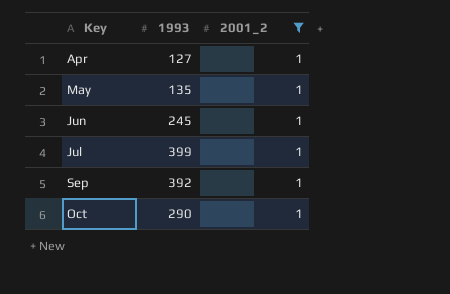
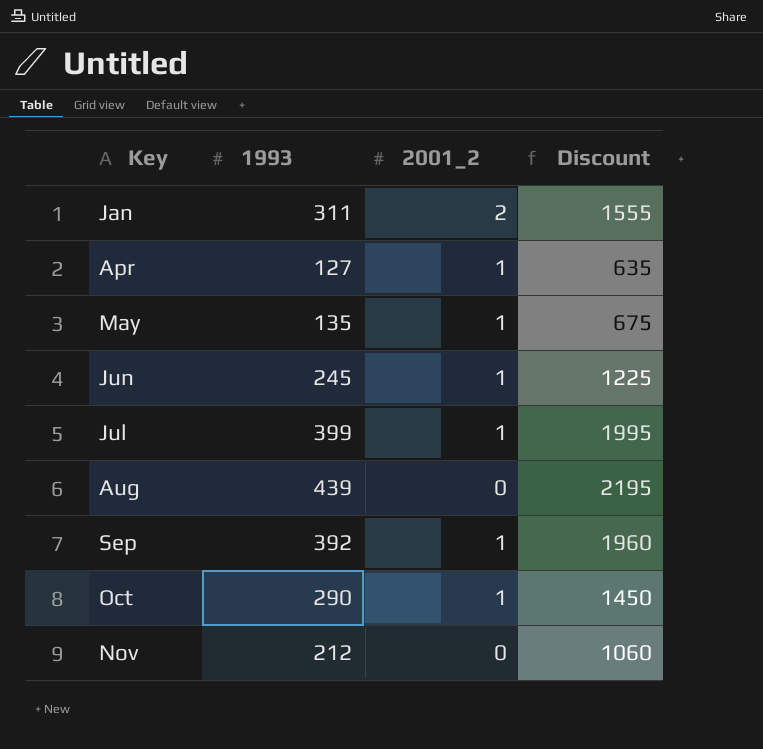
filter: 2001_2 = 1 -> none
column Discount | formula: none -> [1993] * 5

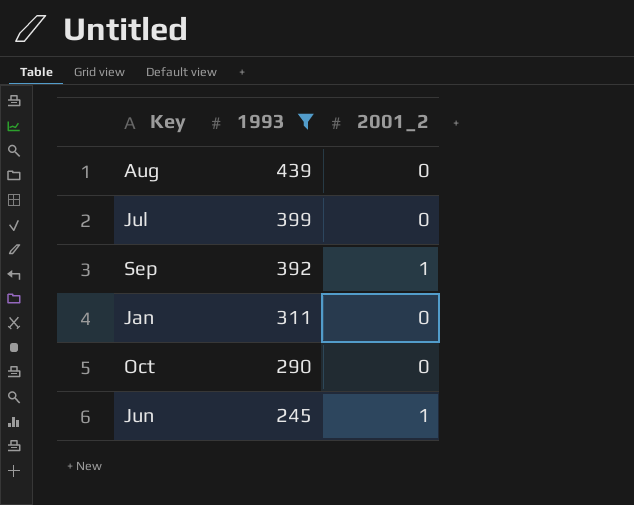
filter: none -> 1993 >= 245
row order: Key ascending -> 1993 descending
column Discount | formula: [1993] * 5 -> none
Jul | 2001_2: 1 -> 0
Jan | 2001_2: 2 -> 0
Oct | 2001_2: 1 -> 0

